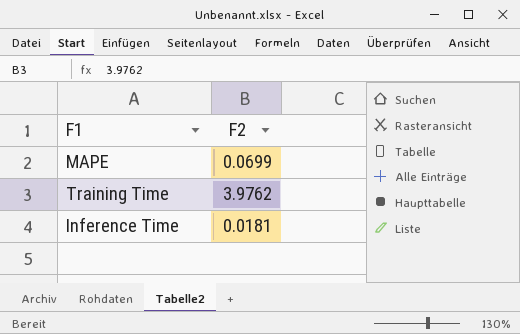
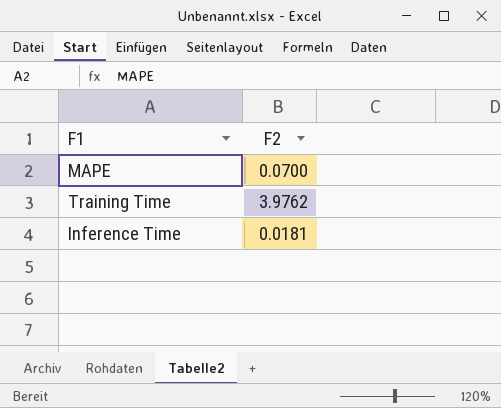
MAPE | F2: 0.0699 -> 0.0700

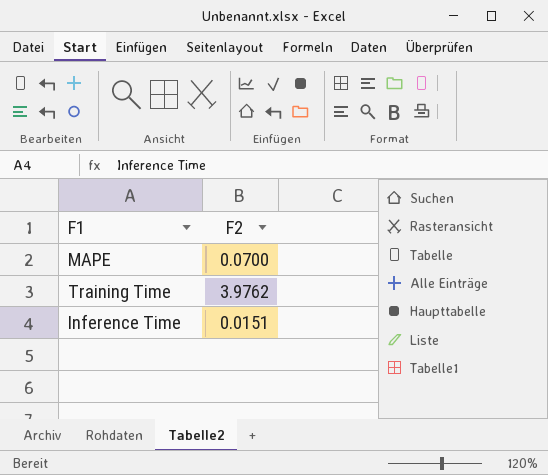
Inference Time | F2: 0.0181 -> 0.0151

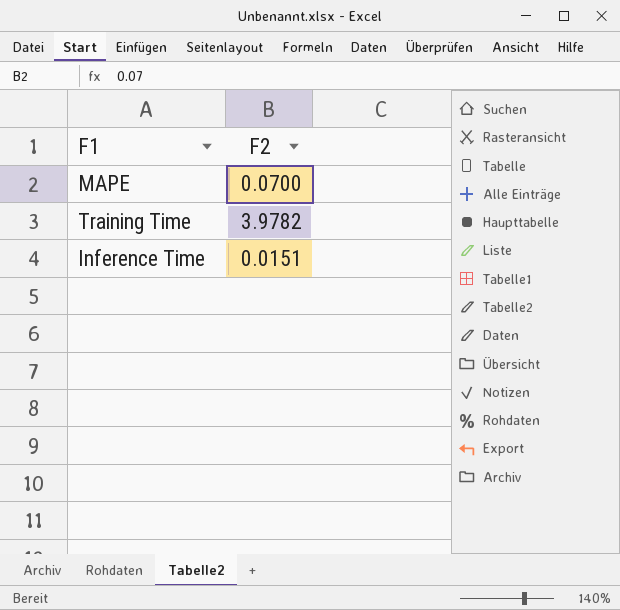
Training Time | F2: 3.9762 -> 3.9782

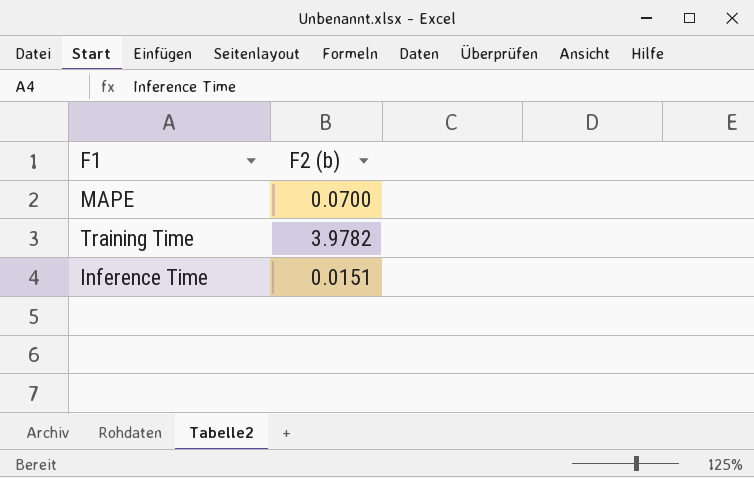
column name: F2 -> F2 (b)

